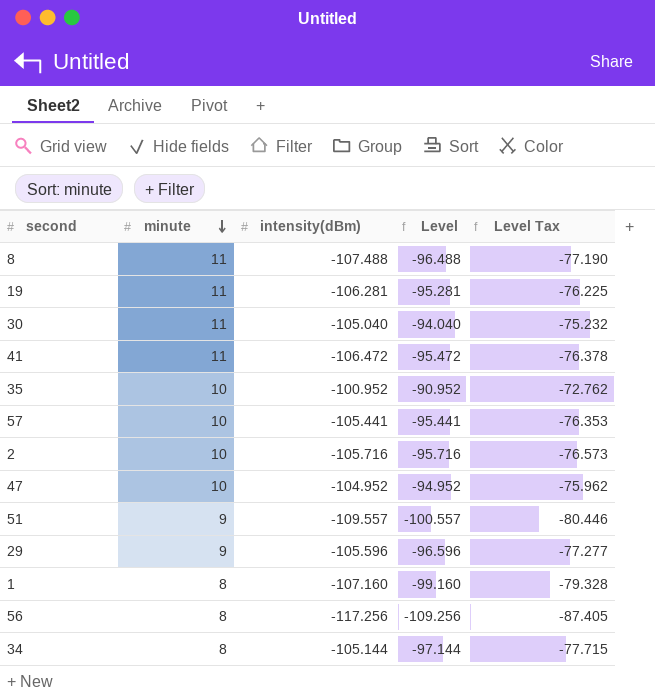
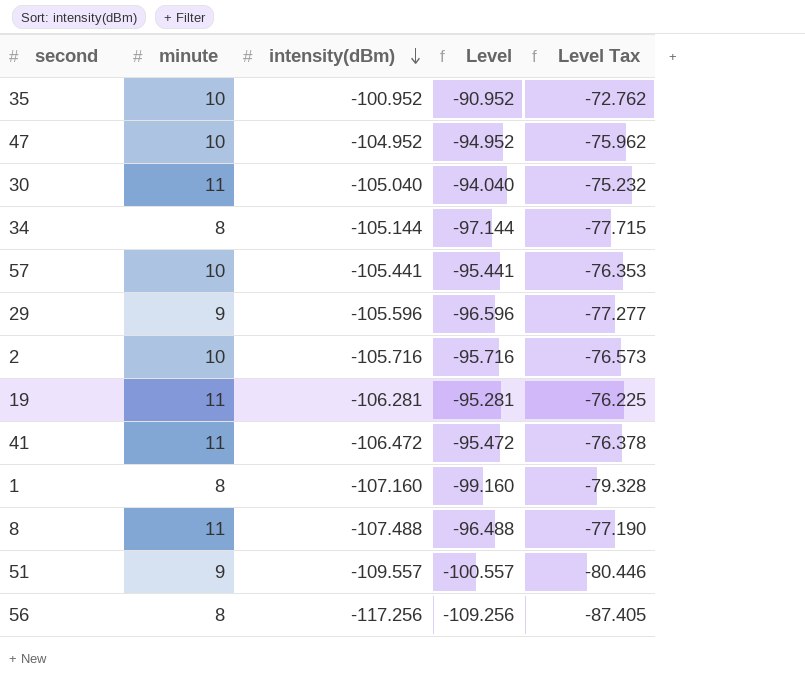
row order: minute descending -> intensity(dBm) descending

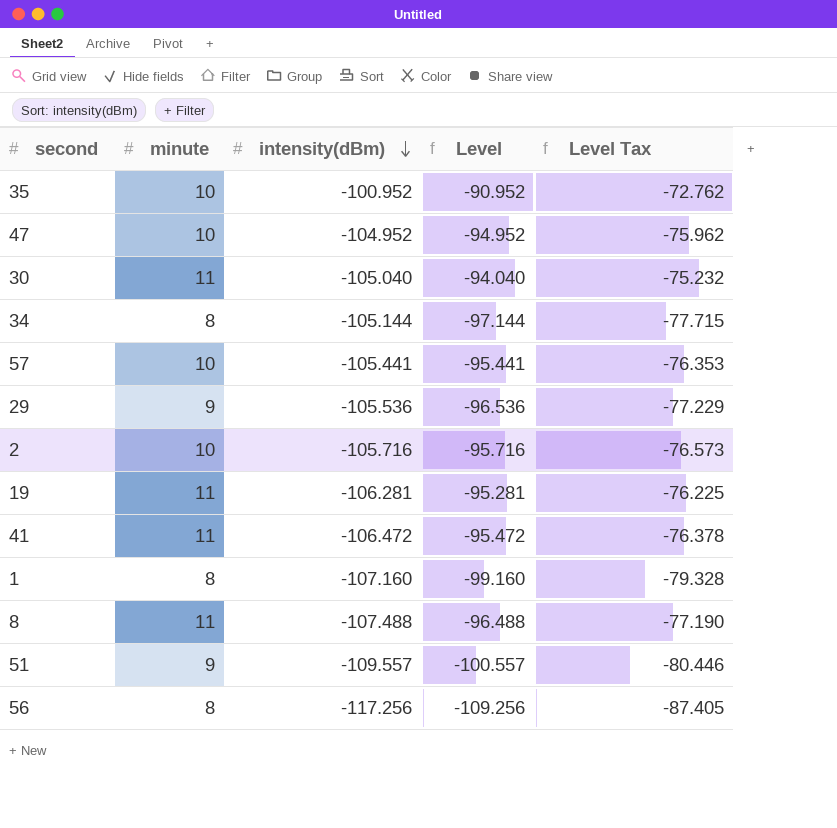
29 | intensity(dBm): -105.596 -> -105.536
29 | Level: -96.596 -> -96.536
29 | Level Tax: -77.277 -> -77.229

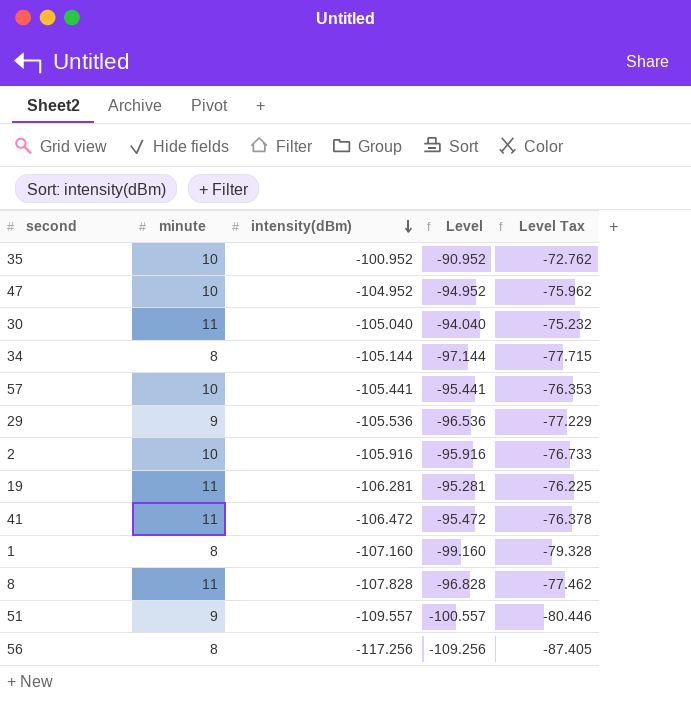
2 | intensity(dBm): -105.716 -> -105.916
2 | Level: -95.716 -> -95.916
2 | Level Tax: -76.573 -> -76.733
8 | intensity(dBm): -107.488 -> -107.828
8 | Level: -96.488 -> -96.828
8 | Level Tax: -77.190 -> -77.462

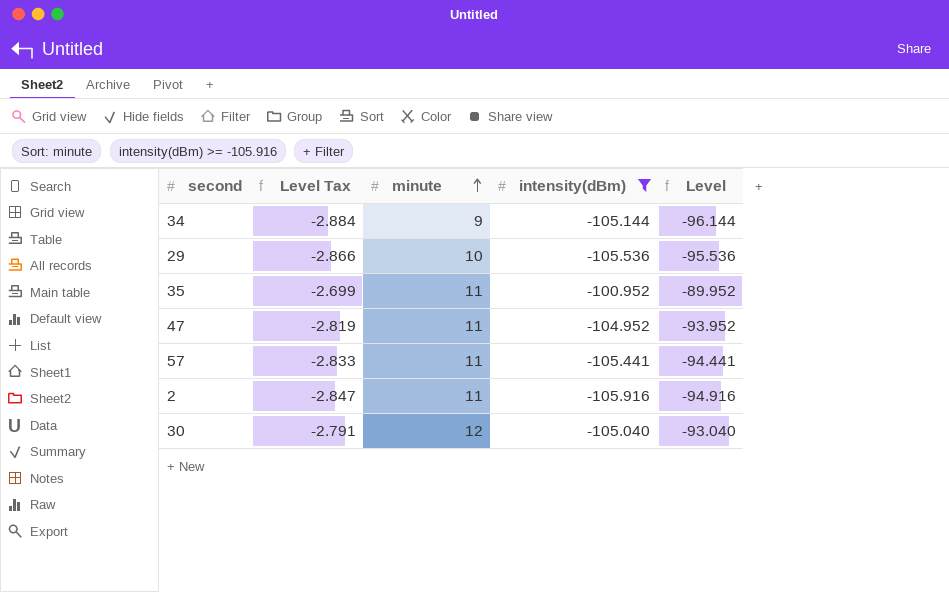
filter: none -> intensity(dBm) >= -105.916
row order: intensity(dBm) descending -> minute ascending
column Level Tax | formula: [Level] * 0.8 -> [Level] * 0.03
column Level Tax | position: 5 -> 2
34 | minute: 8 -> 9
34 | Level: -97.144 -> -96.144
29 | minute: 9 -> 10
29 | Level: -96.536 -> -95.536
35 | minute: 10 -> 11
35 | Level: -90.952 -> -89.952
47 | minute: 10 -> 11
47 | Level: -94.952 -> -93.952
57 | minute: 10 -> 11
57 | Level: -95.441 -> -94.441
2 | minute: 10 -> 11
2 | Level: -95.916 -> -94.916
30 | minute: 11 -> 12
30 | Level: -94.040 -> -93.040

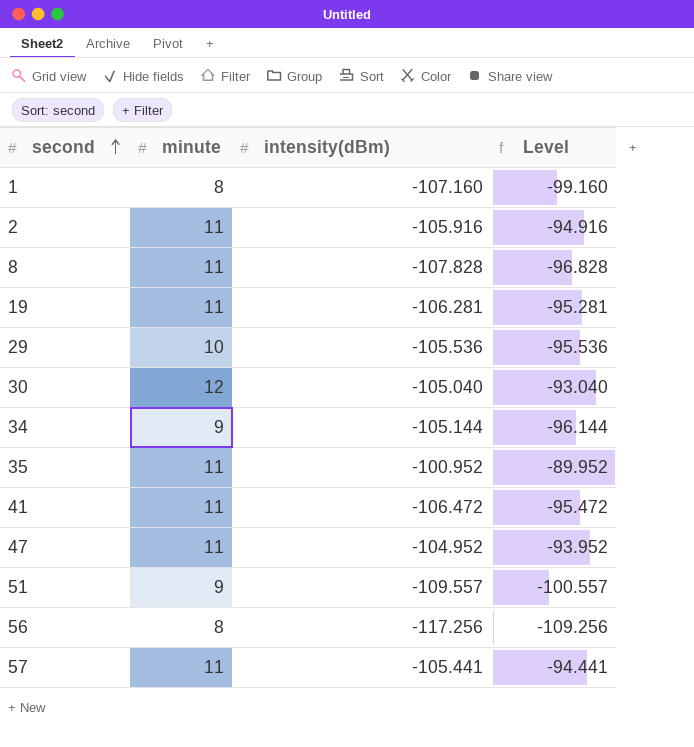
filter: intensity(dBm) >= -105.916 -> none
row order: minute ascending -> second ascending
column Level Tax | formula: [Level] * 0.03 -> none

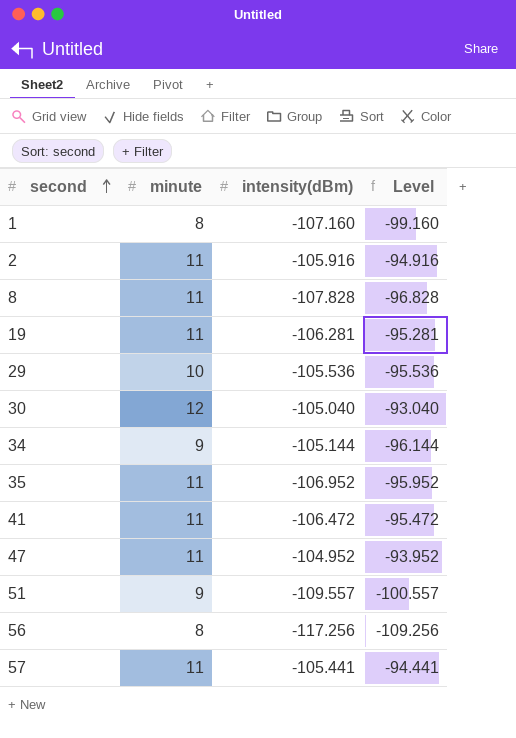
35 | intensity(dBm): -100.952 -> -106.952
35 | Level: -89.952 -> -95.952

